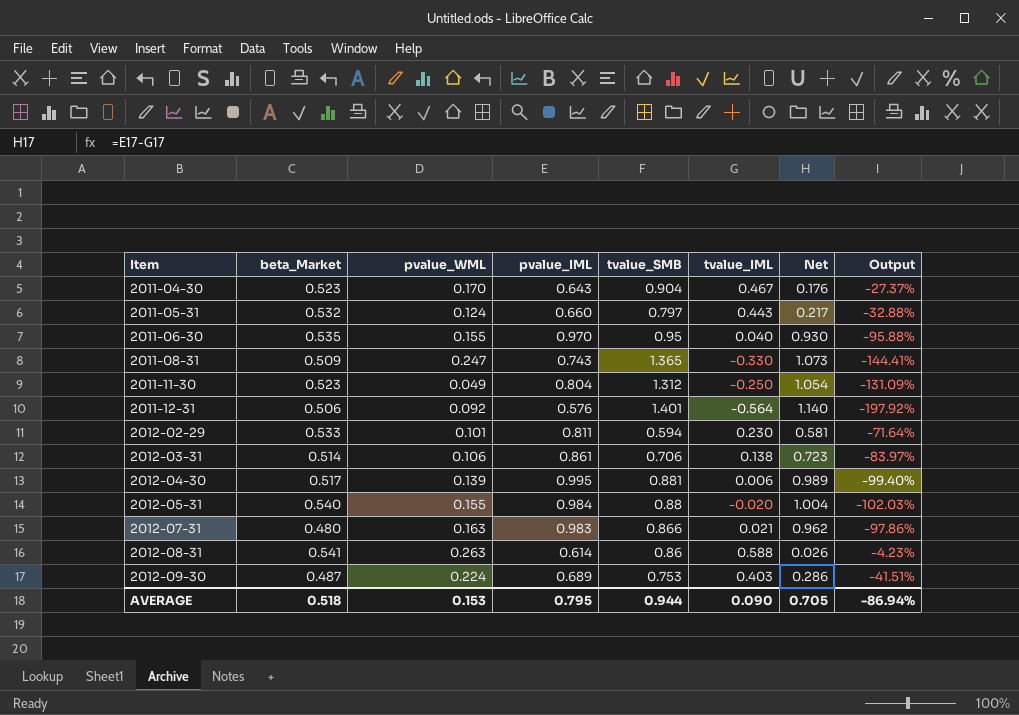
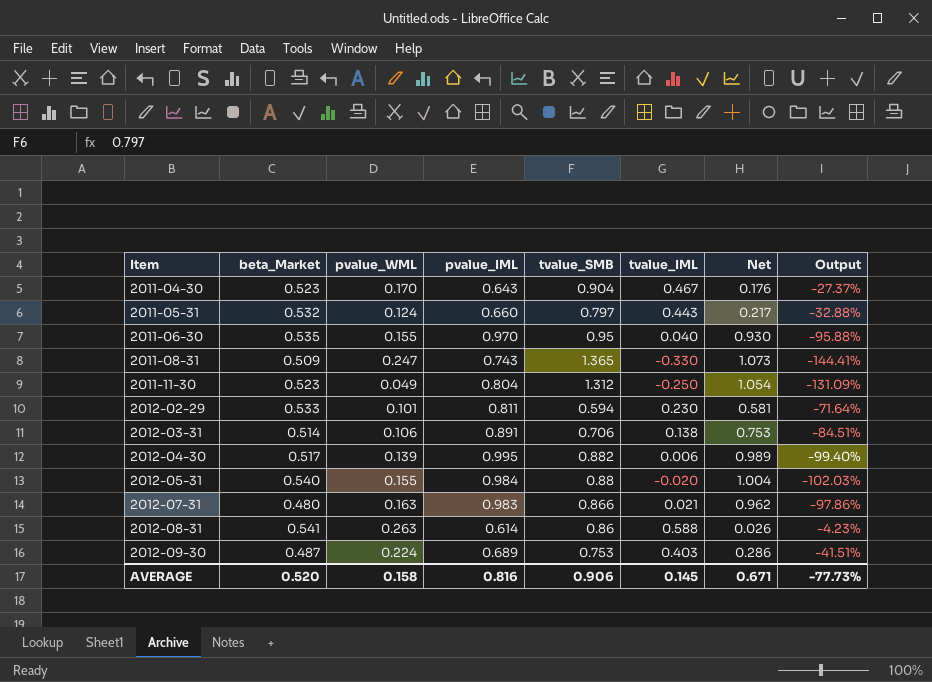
row 2011-12-31: 0.506 | 0.092 | 0.576 | 1.401 | -0.564 | 1.140 | -197.92% -> none
2012-03-31 | pvalue_IML: 0.861 -> 0.891
2012-03-31 | Net: 0.723 -> 0.753
2012-03-31 | Output: -83.97% -> -84.51%
2012-04-30 | tvalue_SMB: 0.881 -> 0.882
AVERAGE | beta_Market: 0.518 -> 0.520
AVERAGE | pvalue_WML: 0.153 -> 0.158
AVERAGE | pvalue_IML: 0.795 -> 0.816
AVERAGE | tvalue_SMB: 0.944 -> 0.906
AVERAGE | tvalue_IML: 0.090 -> 0.145
AVERAGE | Net: 0.705 -> 0.671
AVERAGE | Output: -86.94% -> -77.73%

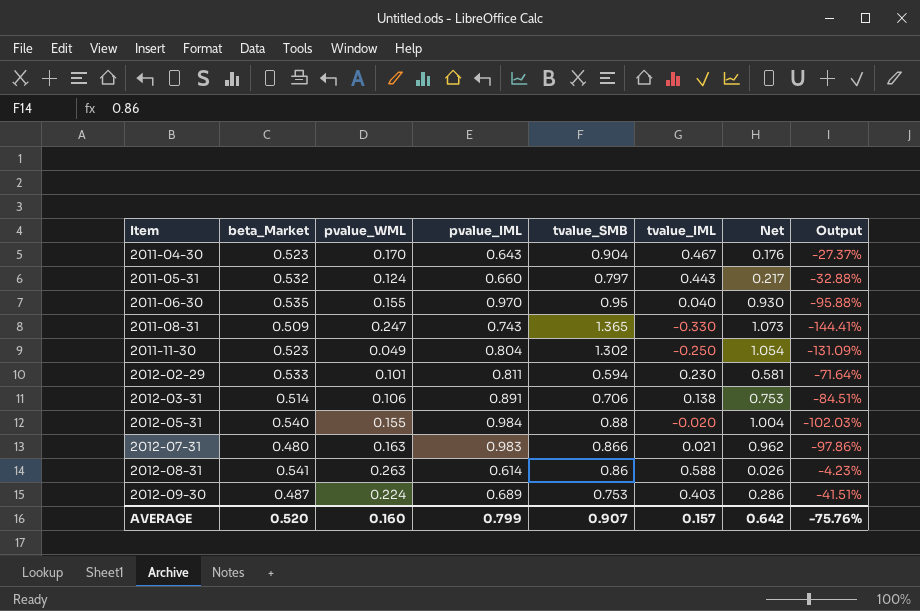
row 2012-04-30: 0.517 | 0.139 | 0.995 | 0.882 | 0.006 | 0.989 | -99.40% -> none
2011-11-30 | tvalue_SMB: 1.312 -> 1.302
AVERAGE | pvalue_WML: 0.158 -> 0.160
AVERAGE | pvalue_IML: 0.816 -> 0.799
AVERAGE | tvalue_SMB: 0.906 -> 0.907
AVERAGE | tvalue_IML: 0.145 -> 0.157
AVERAGE | Net: 0.671 -> 0.642
AVERAGE | Output: -77.73% -> -75.76%

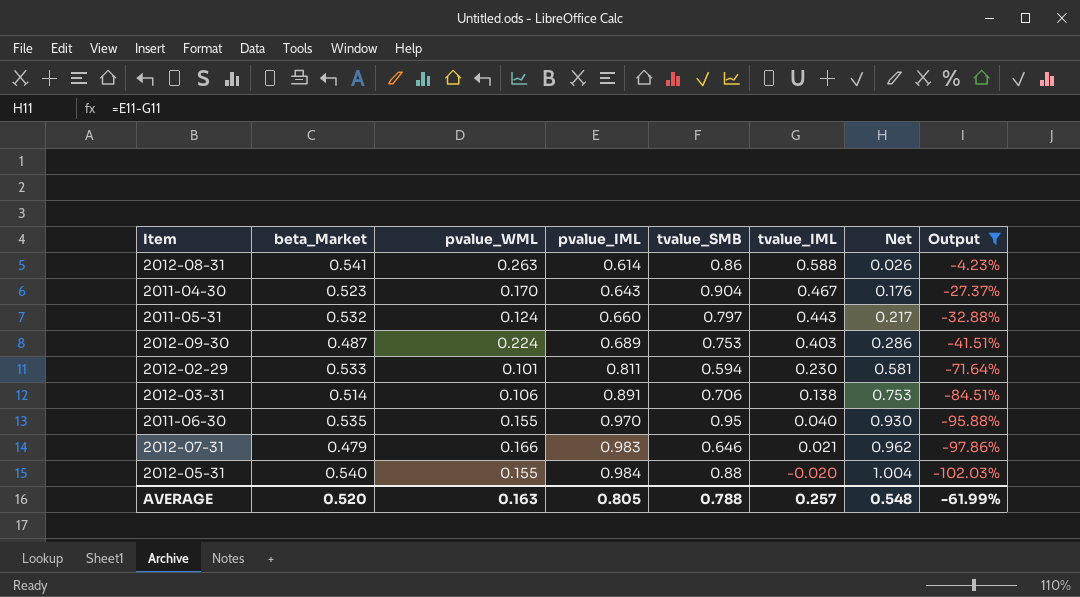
filter: none -> Output >= -102.03%
row order: Item ascending -> pvalue_IML ascending
2012-07-31 | beta_Market: 0.480 -> 0.479
2012-07-31 | pvalue_WML: 0.163 -> 0.166
2012-07-31 | tvalue_SMB: 0.866 -> 0.646
AVERAGE | pvalue_WML: 0.160 -> 0.163
AVERAGE | pvalue_IML: 0.799 -> 0.805
AVERAGE | tvalue_SMB: 0.907 -> 0.788
AVERAGE | tvalue_IML: 0.157 -> 0.257
AVERAGE | Net: 0.642 -> 0.548
AVERAGE | Output: -75.76% -> -61.99%

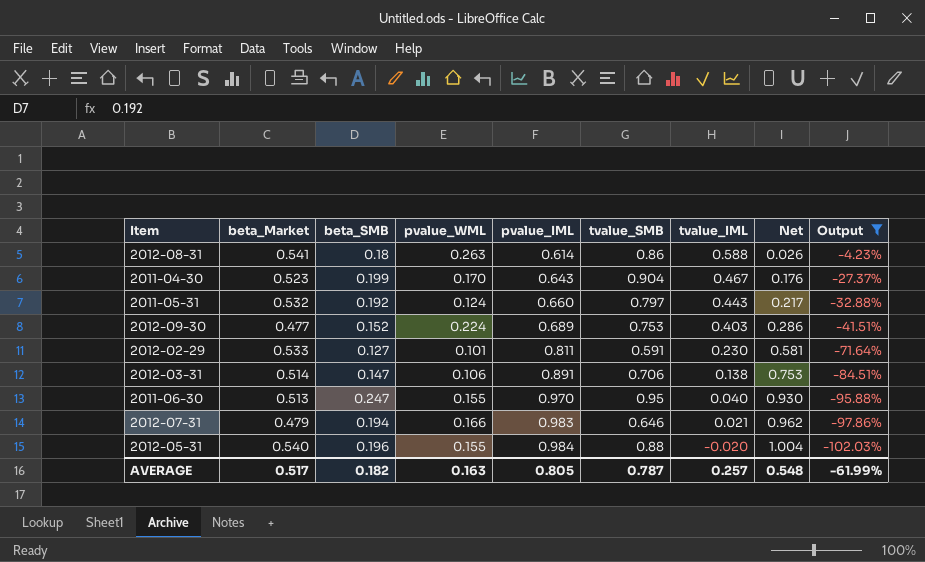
column beta_SMB | position: none -> 3
2012-09-30 | beta_Market: 0.487 -> 0.477
2012-02-29 | tvalue_SMB: 0.594 -> 0.591
2011-06-30 | beta_Market: 0.535 -> 0.513
AVERAGE | beta_Market: 0.520 -> 0.517
AVERAGE | tvalue_SMB: 0.788 -> 0.787

